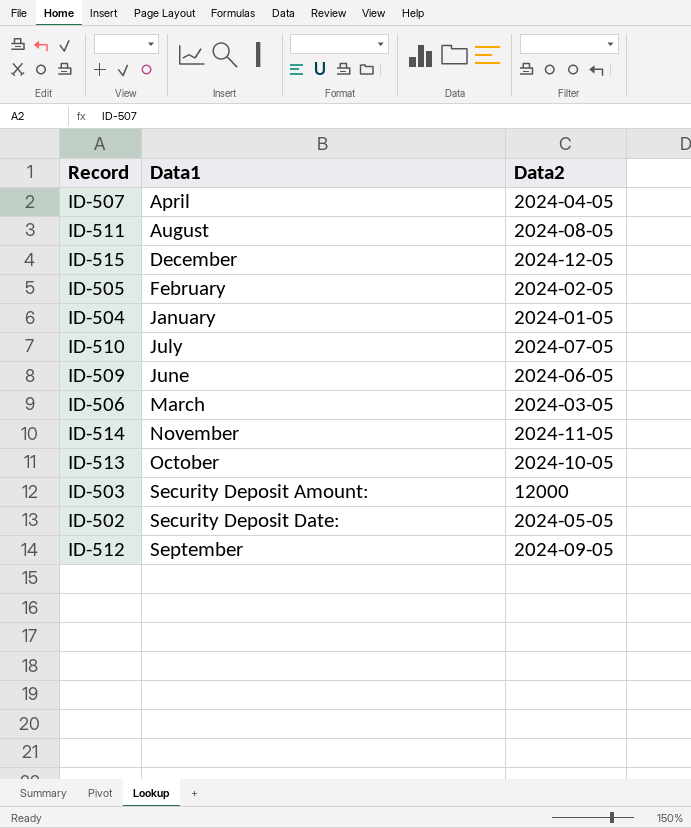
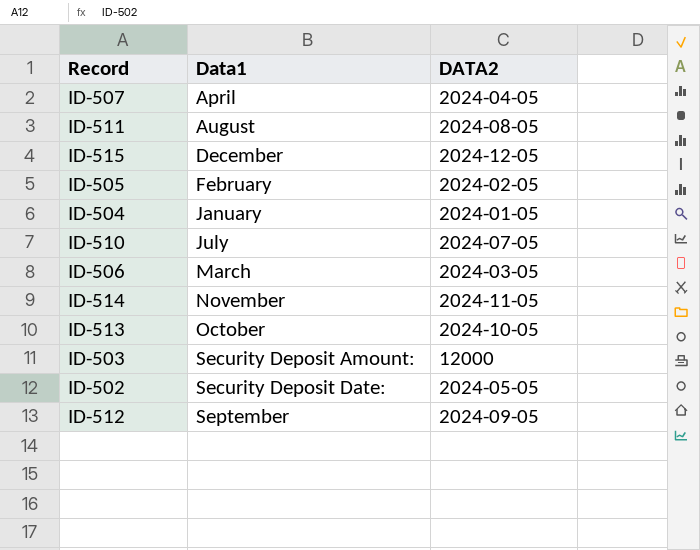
column name: Data2 -> DATA2
row ID-509: June | 2024-06-05 -> none

